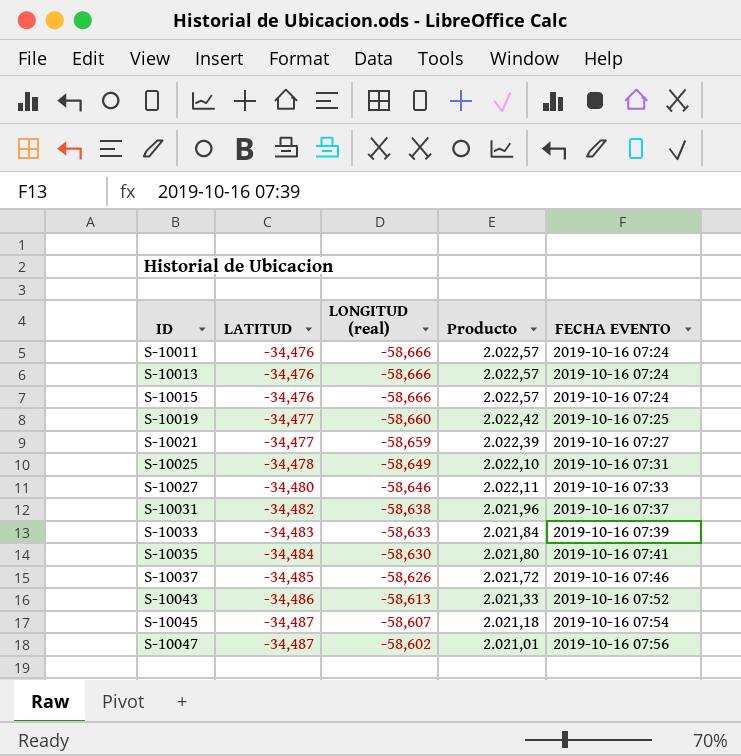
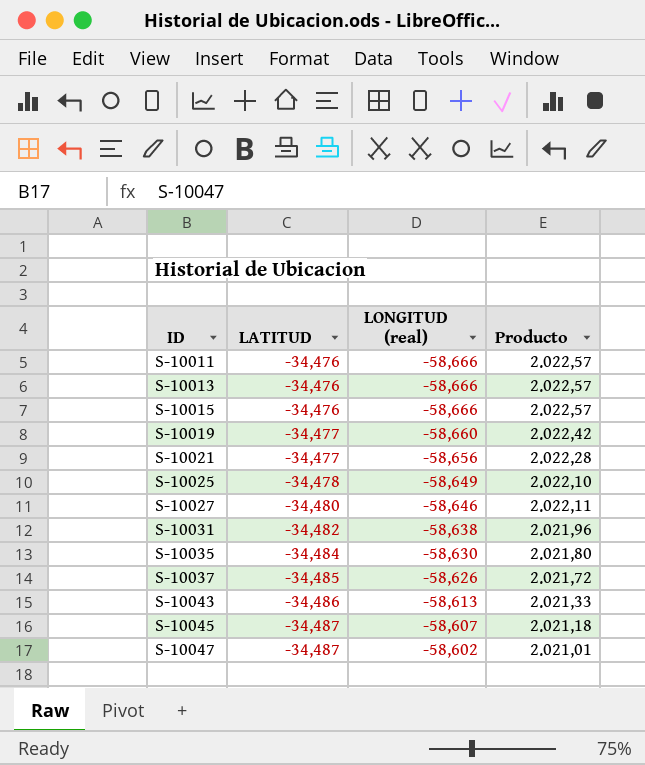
column FECHA EVENTO | position: 5 -> none
row S-10033: -34,483 | -58,633 | 2.021,84 | 2019-10-16 07:39 -> none
S-10021 | LONGITUD (real): -58,659 -> -58,656
S-10021 | Producto: 2.022,39 -> 2.022,28

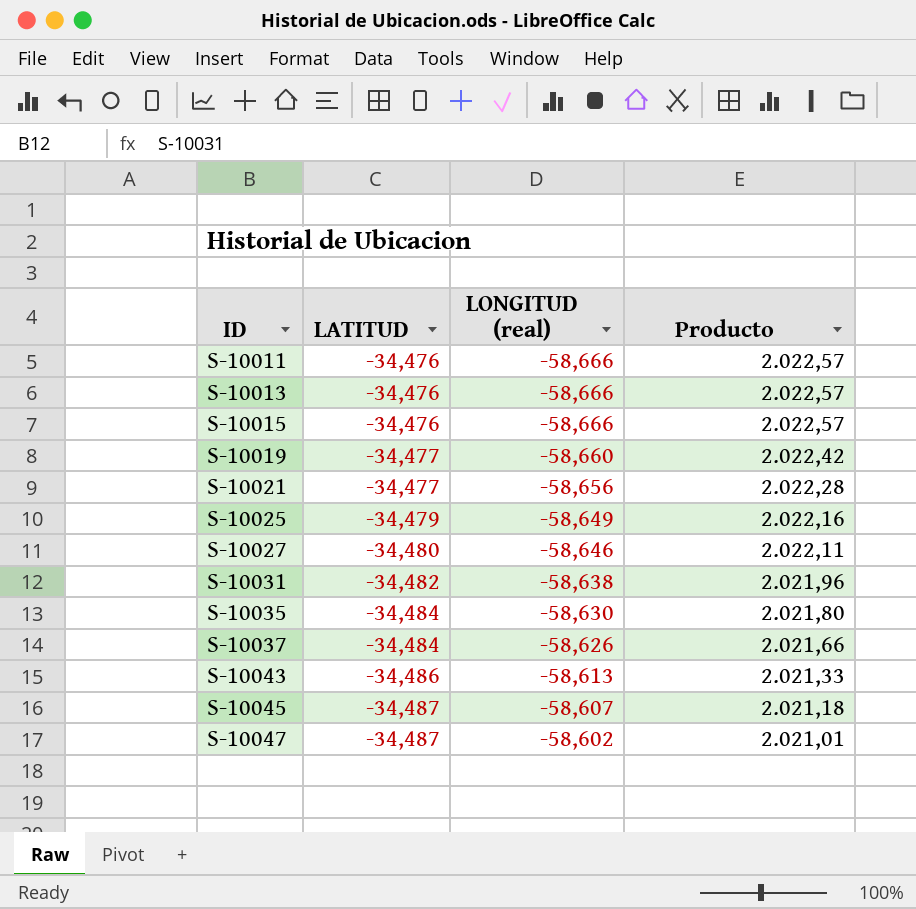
S-10025 | LATITUD: -34,478 -> -34,479
S-10025 | Producto: 2.022,10 -> 2.022,16
S-10037 | LATITUD: -34,485 -> -34,484
S-10037 | Producto: 2.021,72 -> 2.021,66

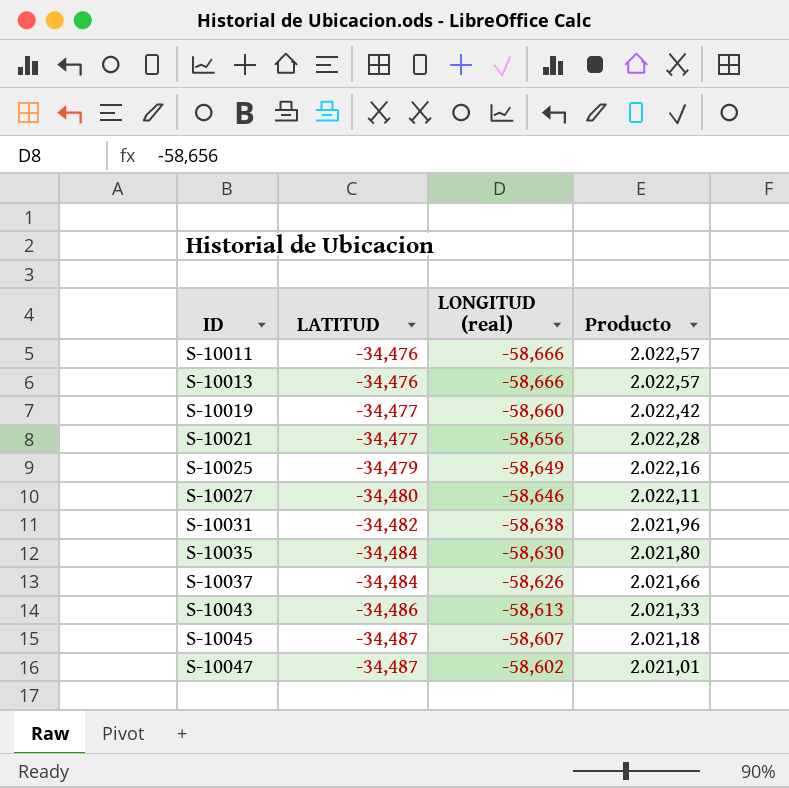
row S-10015: -34,476 | -58,666 | 2.022,57 -> none

